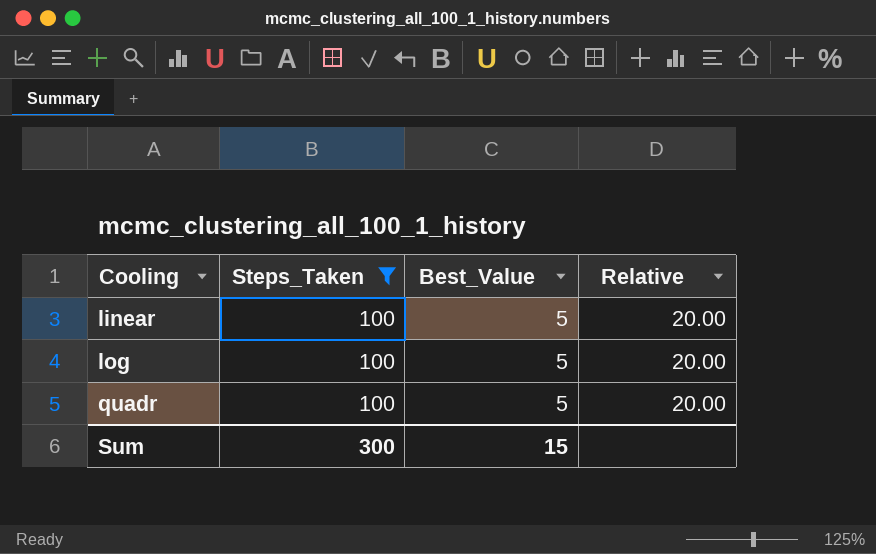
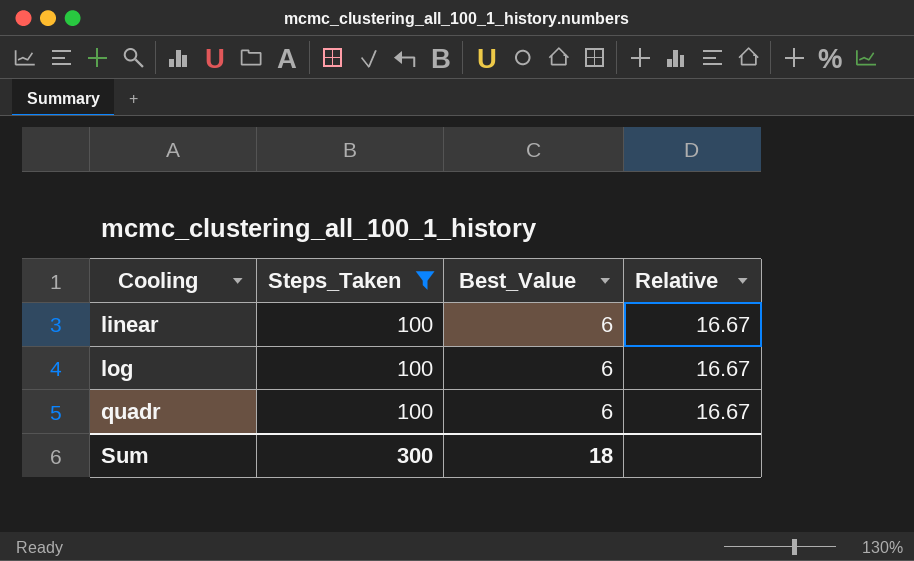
linear | Best_Value: 5 -> 6
linear | Relative: 20.00 -> 16.67
log | Best_Value: 5 -> 6
log | Relative: 20.00 -> 16.67
quadr | Best_Value: 5 -> 6
quadr | Relative: 20.00 -> 16.67
Sum | Best_Value: 15 -> 18

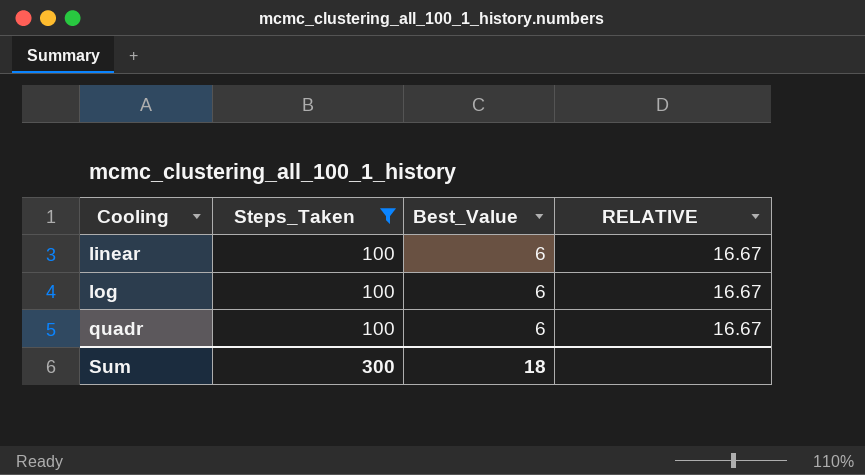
column name: Relative -> RELATIVE

